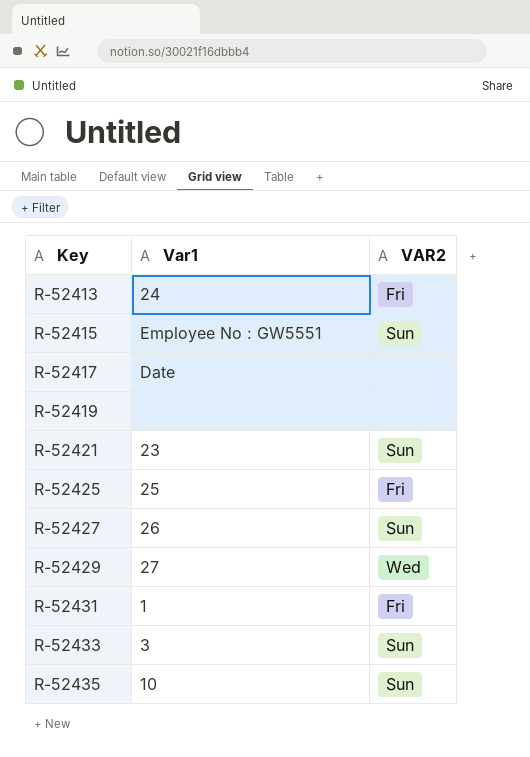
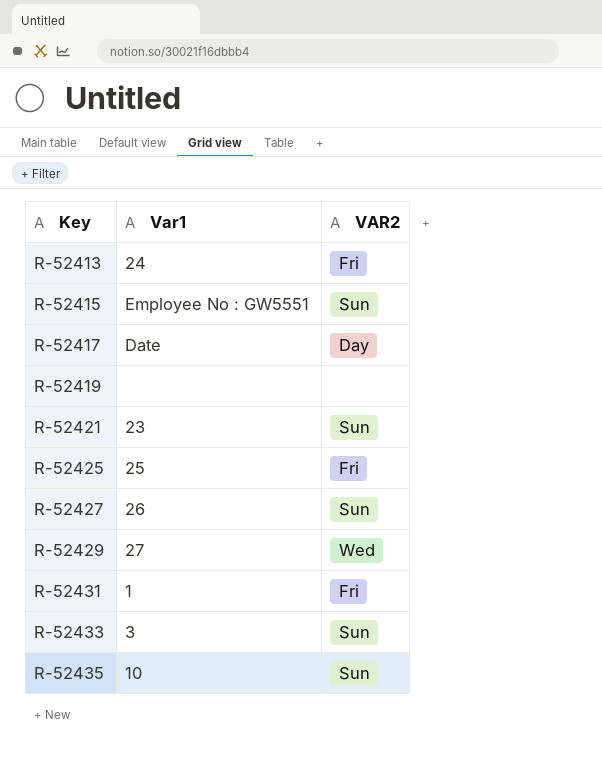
R-52417 | VAR2: none -> Day

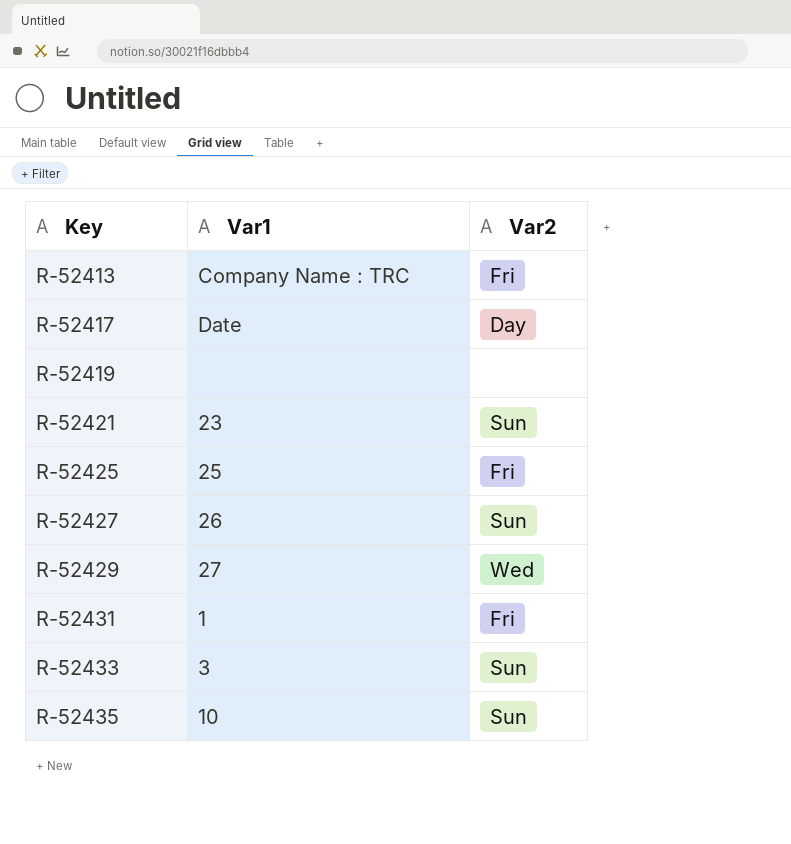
column name: VAR2 -> Var2
row R-52415: Employee No : GW5551 | Sun -> none
R-52413 | Var1: 24 -> Company Name : TRC

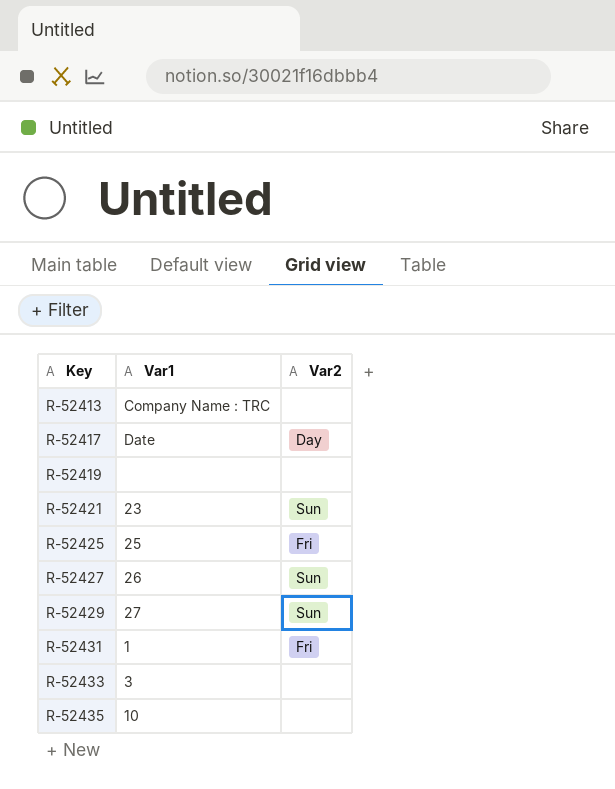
R-52413 | Var2: Fri -> none
R-52429 | Var2: Wed -> Sun
R-52433 | Var2: Sun -> none
R-52435 | Var2: Sun -> none

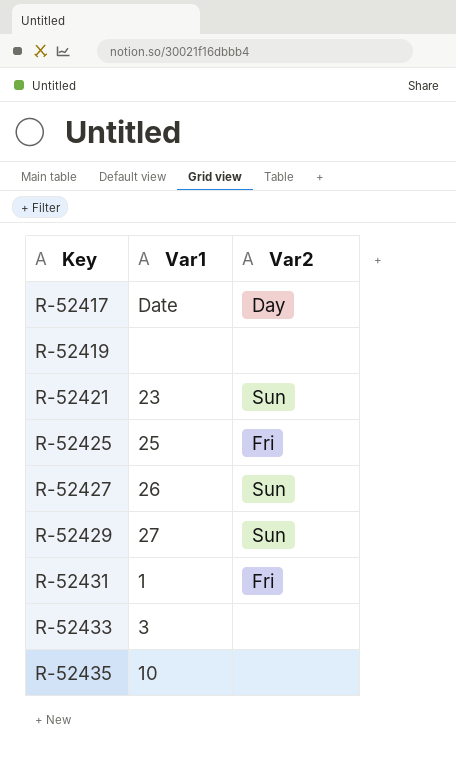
row R-52413: Company Name : TRC | none -> none

